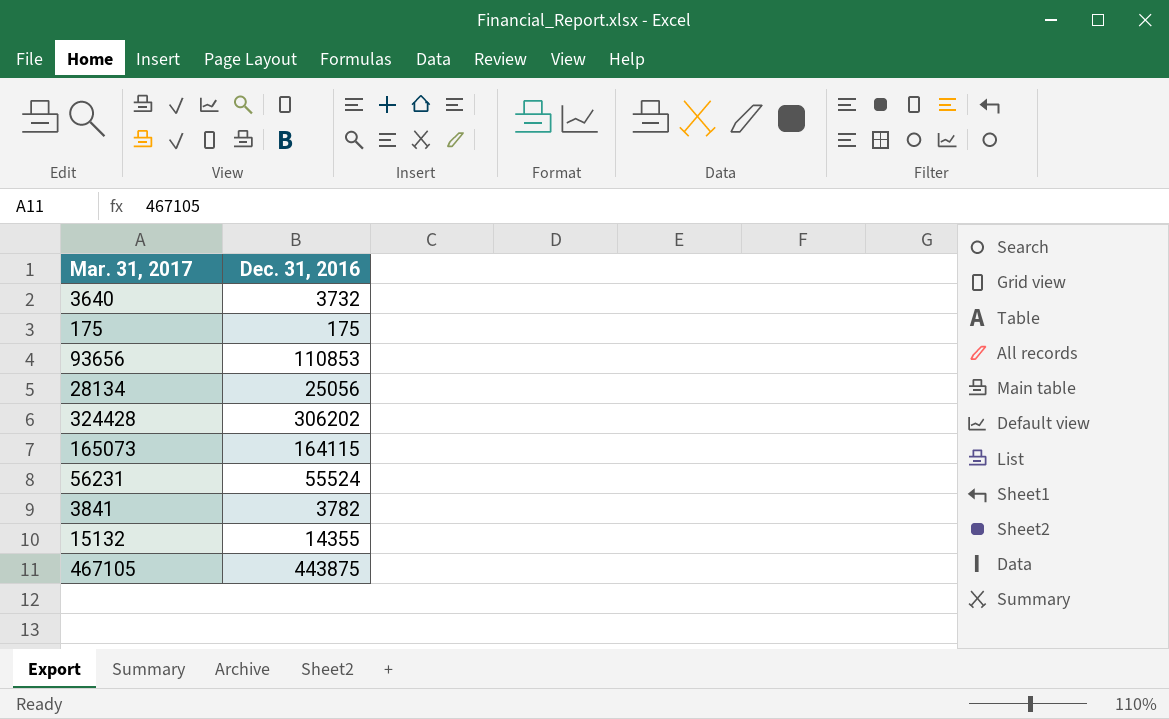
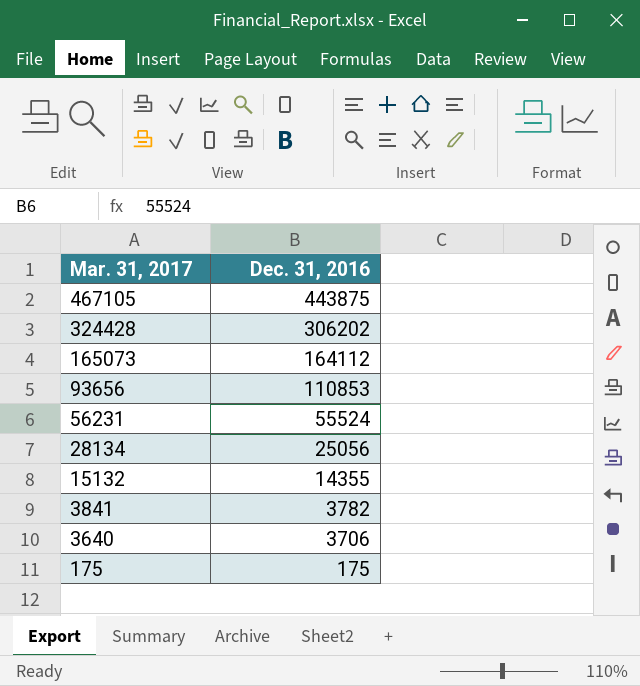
row order: none -> Mar. 31, 2017 descending
165073 | Dec. 31, 2016: 164115 -> 164112
3640 | Dec. 31, 2016: 3732 -> 3706

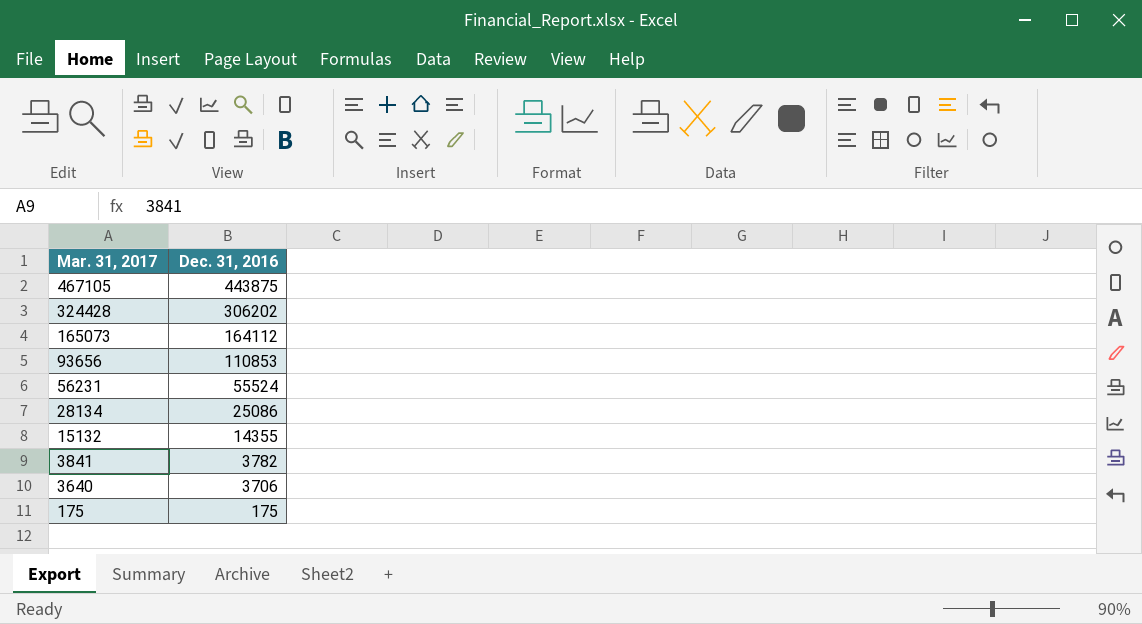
28134 | Dec. 31, 2016: 25056 -> 25086

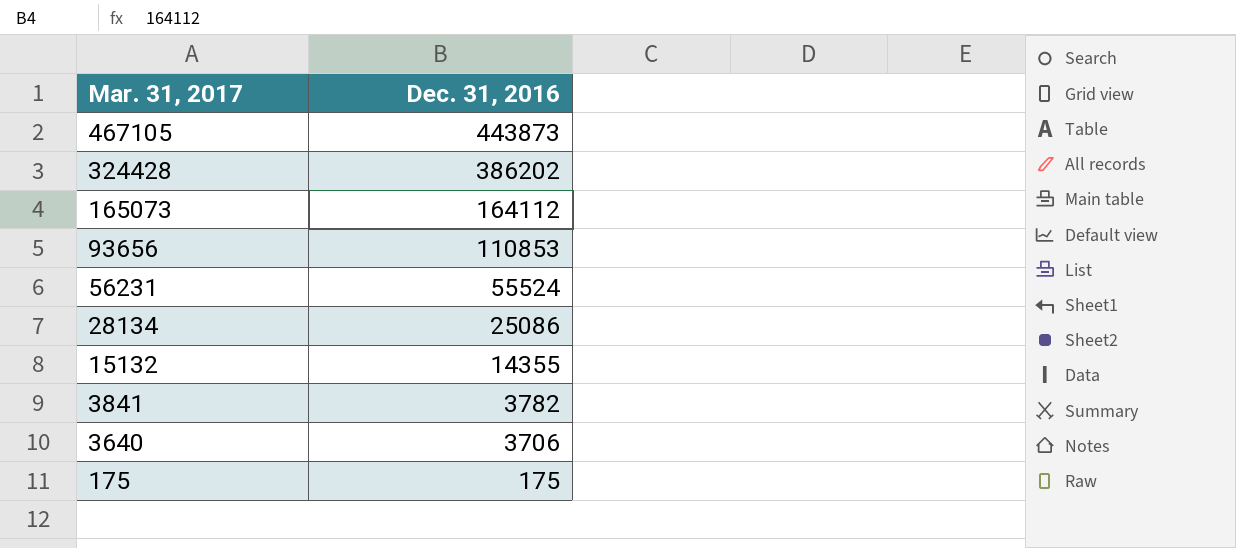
467105 | Dec. 31, 2016: 443875 -> 443873
324428 | Dec. 31, 2016: 306202 -> 386202

